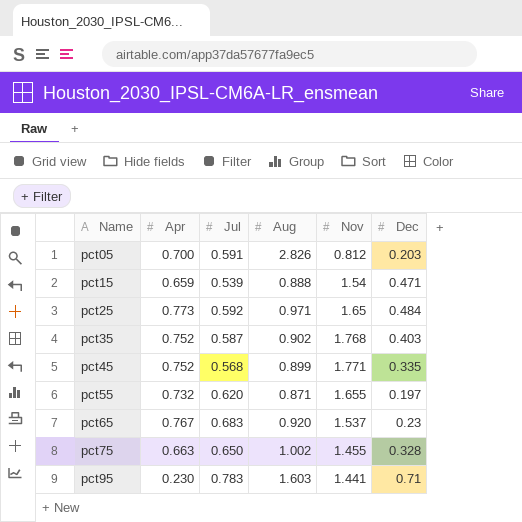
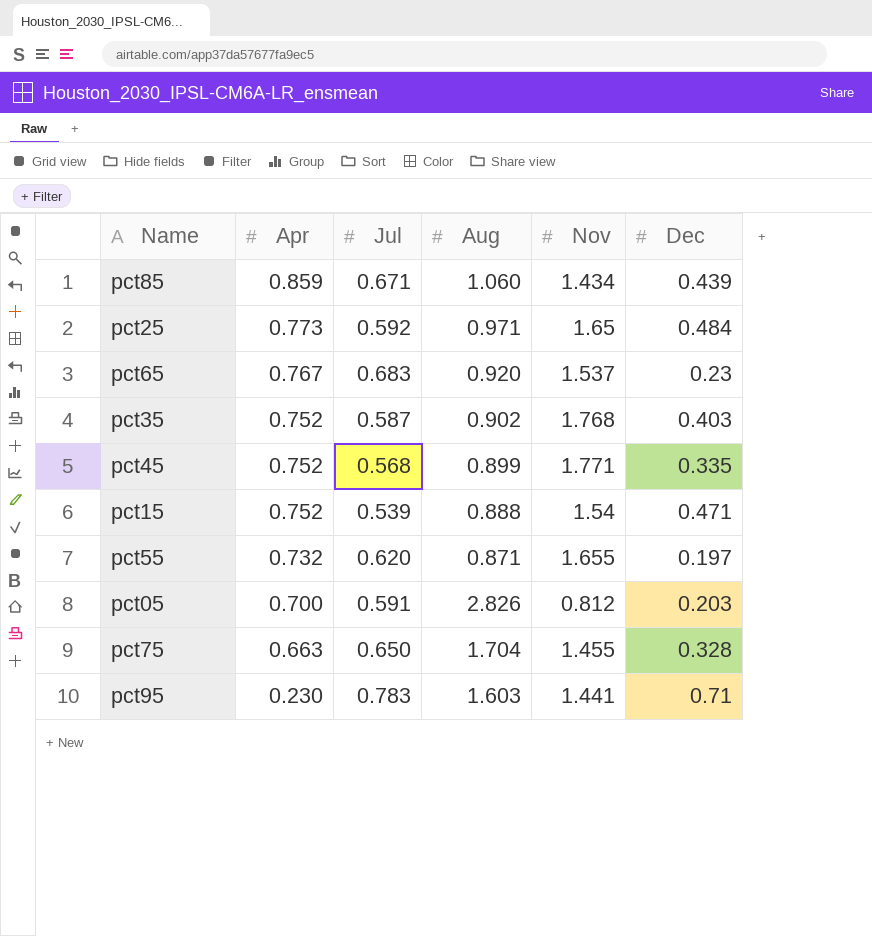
row order: Name ascending -> Apr descending
row pct85: none -> 0.859 | 0.671 | 1.060 | 1.434 | 0.439
pct15 | Apr: 0.659 -> 0.752
pct75 | Aug: 1.002 -> 1.704

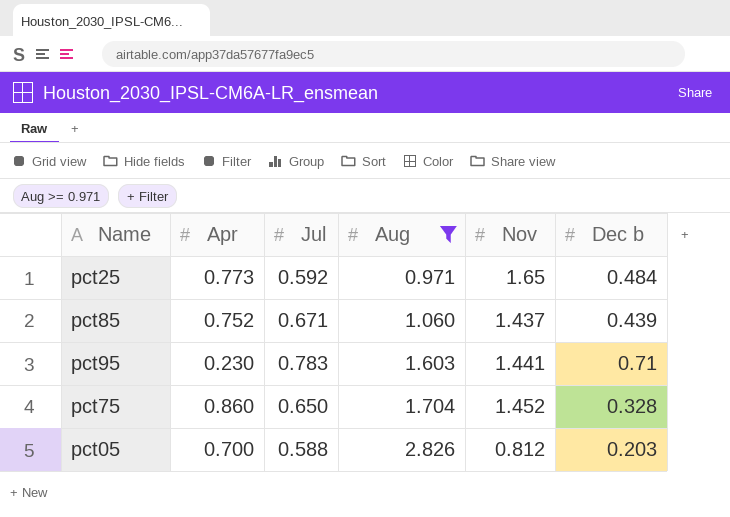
filter: none -> Aug >= 0.971
row order: Apr descending -> Aug ascending
column name: Dec -> Dec b
pct85 | Apr: 0.859 -> 0.752
pct85 | Nov: 1.434 -> 1.437
pct75 | Apr: 0.663 -> 0.860
pct75 | Nov: 1.455 -> 1.452
pct05 | Jul: 0.591 -> 0.588

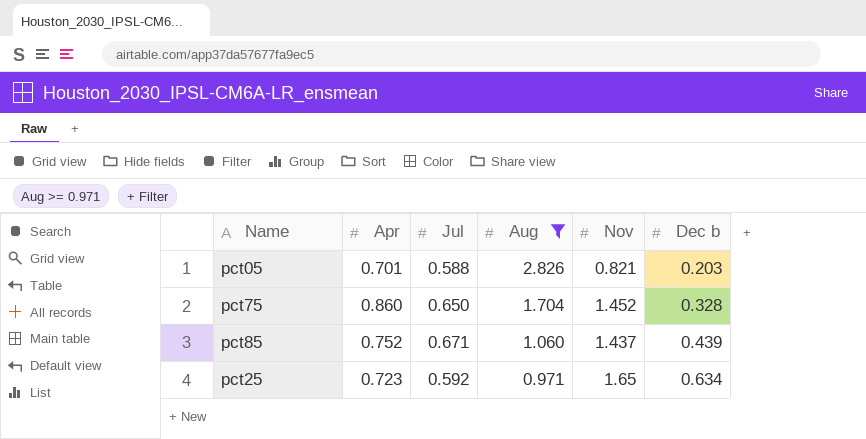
row order: Aug ascending -> Aug descending
row pct95: 0.230 | 0.783 | 1.603 | 1.441 | 0.71 -> none
pct05 | Apr: 0.700 -> 0.701
pct05 | Nov: 0.812 -> 0.821
pct25 | Apr: 0.773 -> 0.723
pct25 | Dec b: 0.484 -> 0.634

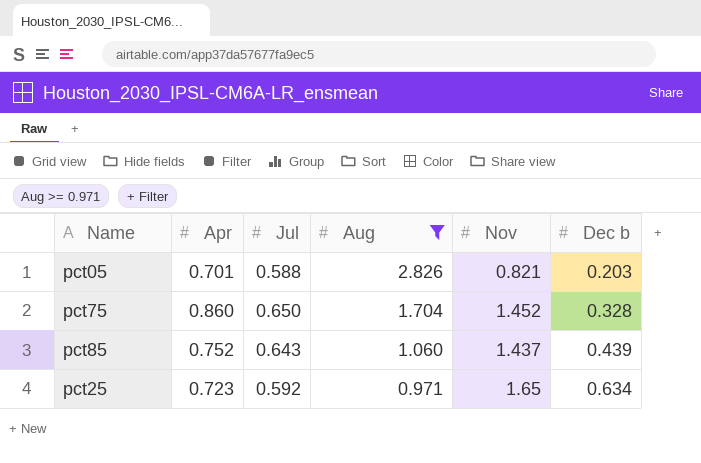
pct85 | Jul: 0.671 -> 0.643

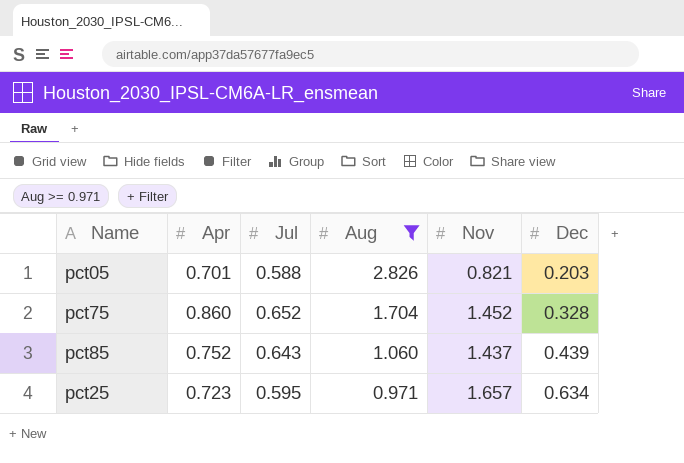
column name: Dec b -> Dec
pct75 | Jul: 0.650 -> 0.652
pct25 | Jul: 0.592 -> 0.595
pct25 | Nov: 1.65 -> 1.657

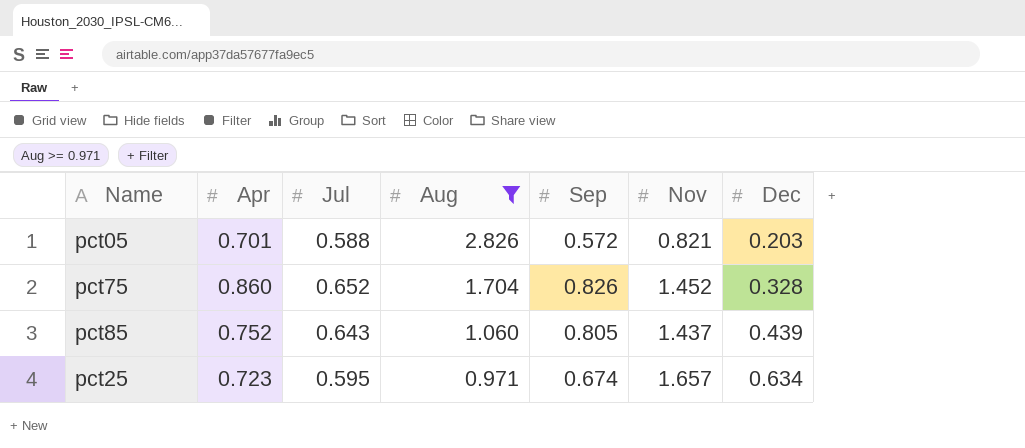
column Sep | position: none -> 5

